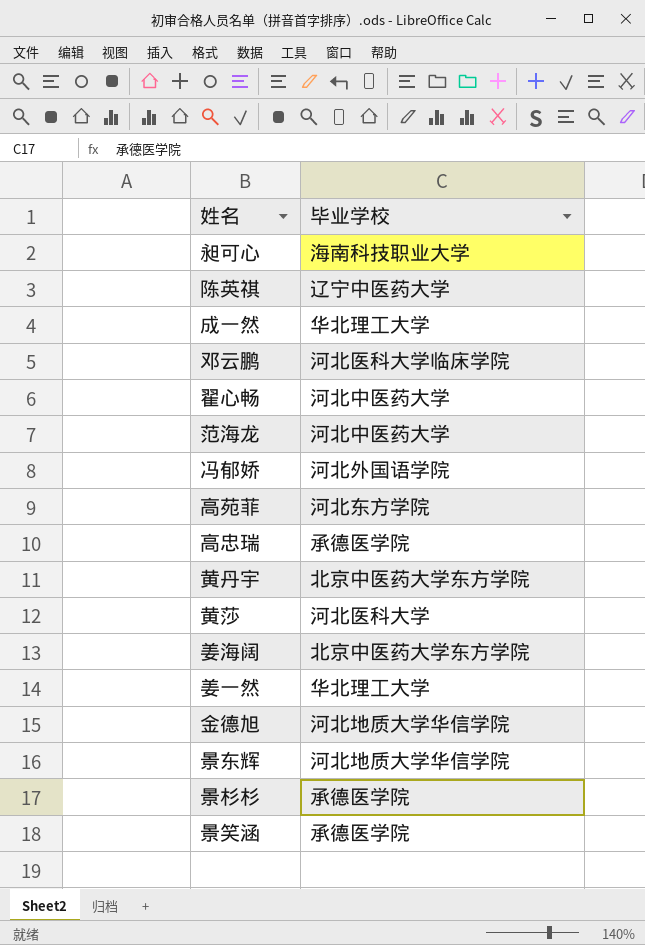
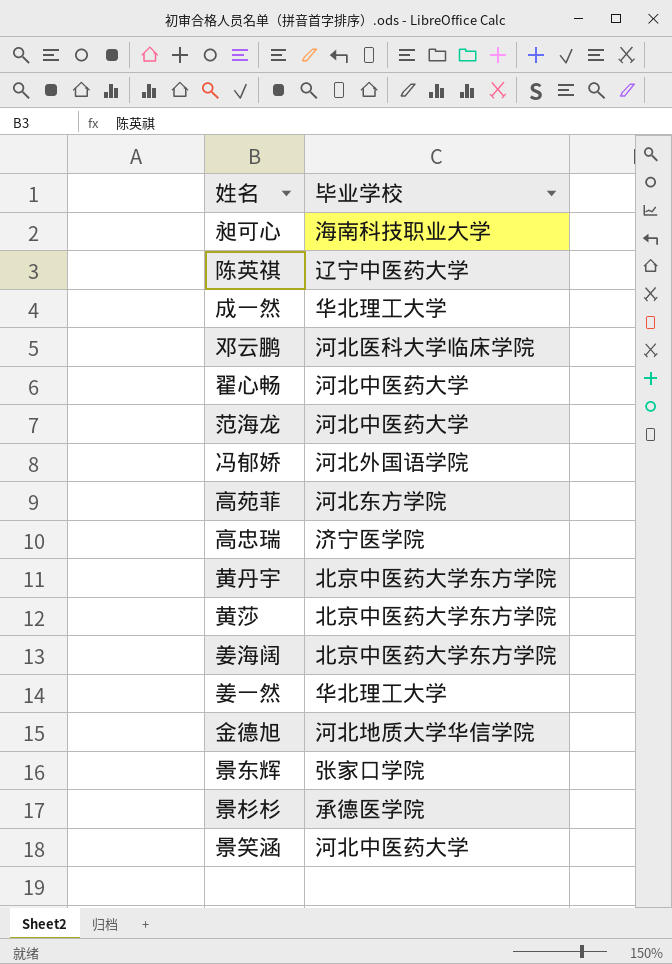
高忠瑞 | 毕业学校: 承德医学院 -> 济宁医学院
黄莎 | 毕业学校: 河北医科大学 -> 北京中医药大学东方学院
景东辉 | 毕业学校: 河北地质大学华信学院 -> 张家口学院
景笑涵 | 毕业学校: 承德医学院 -> 河北中医药大学

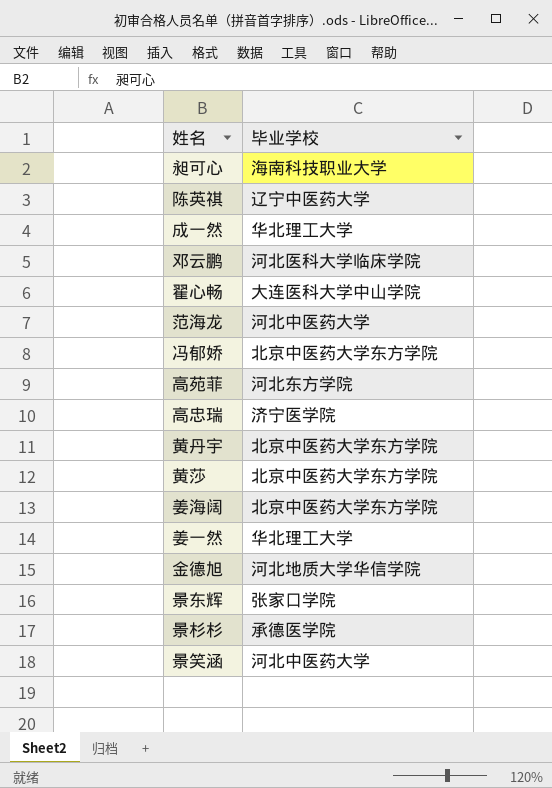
翟心畅 | 毕业学校: 河北中医药大学 -> 大连医科大学中山学院
冯郁娇 | 毕业学校: 河北外国语学院 -> 北京中医药大学东方学院

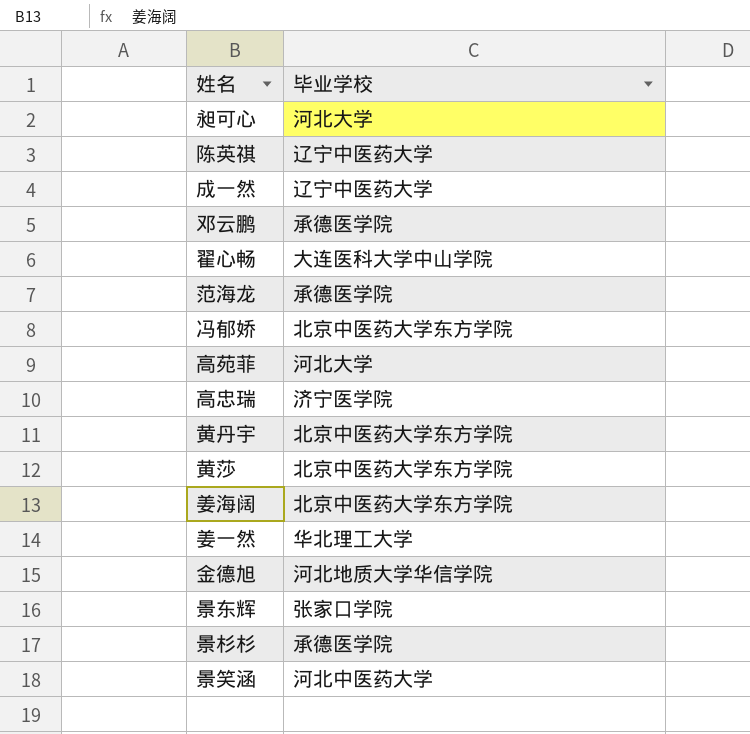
昶可心 | 毕业学校: 海南科技职业大学 -> 河北大学
成一然 | 毕业学校: 华北理工大学 -> 辽宁中医药大学
邓云鹏 | 毕业学校: 河北医科大学临床学院 -> 承德医学院
范海龙 | 毕业学校: 河北中医药大学 -> 承德医学院
高苑菲 | 毕业学校: 河北东方学院 -> 河北大学

